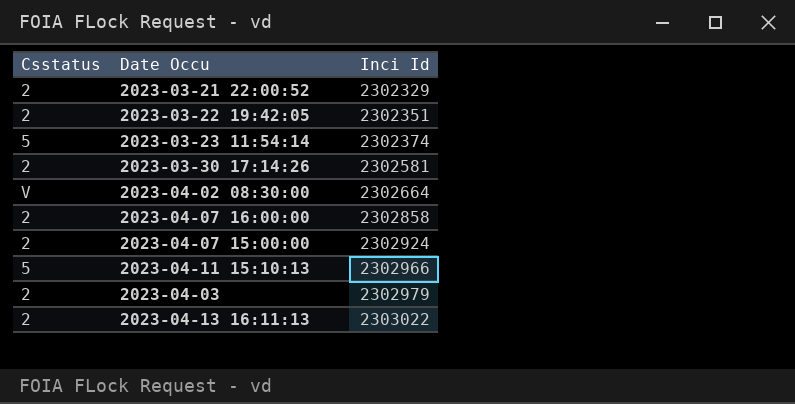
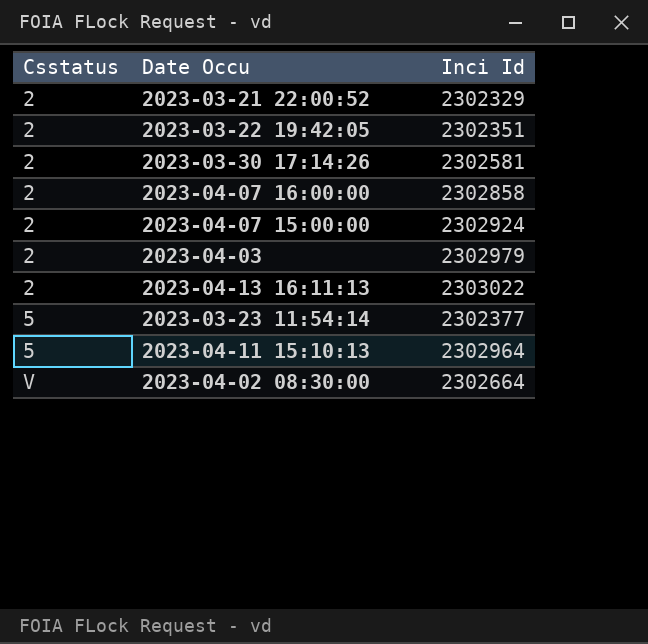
row order: Inci Id ascending -> Csstatus ascending
2023-03-23 11:54:14 | Inci Id: 2302374 -> 2302377
2023-04-11 15:10:13 | Inci Id: 2302966 -> 2302964

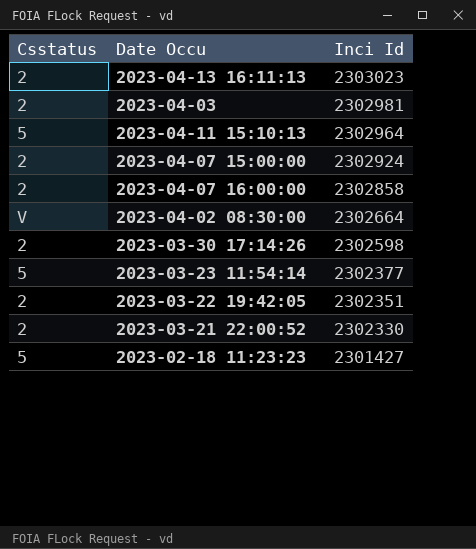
row order: Csstatus ascending -> Inci Id descending
2023-04-13 16:11:13 | Inci Id: 2303022 -> 2303023
2023-04-03 | Inci Id: 2302979 -> 2302981
2023-03-30 17:14:26 | Inci Id: 2302581 -> 2302598
2023-03-21 22:00:52 | Inci Id: 2302329 -> 2302330
row 2023-02-18 11:23:23: none -> 5 | 2301427

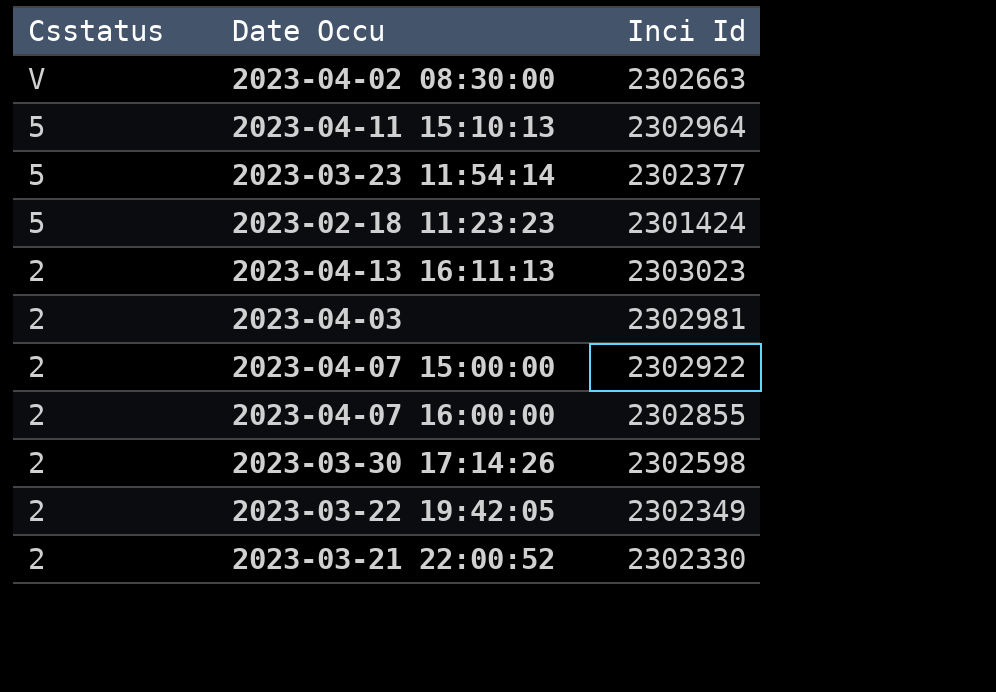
row order: Inci Id descending -> Csstatus descending
2023-04-02 08:30:00 | Inci Id: 2302664 -> 2302663
2023-02-18 11:23:23 | Inci Id: 2301427 -> 2301424
2023-04-07 15:00:00 | Inci Id: 2302924 -> 2302922
2023-04-07 16:00:00 | Inci Id: 2302858 -> 2302855
2023-03-22 19:42:05 | Inci Id: 2302351 -> 2302349

